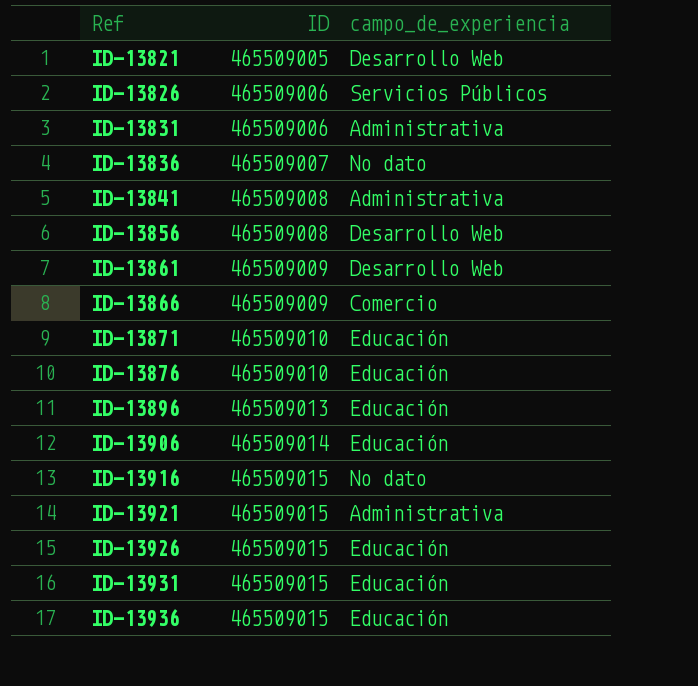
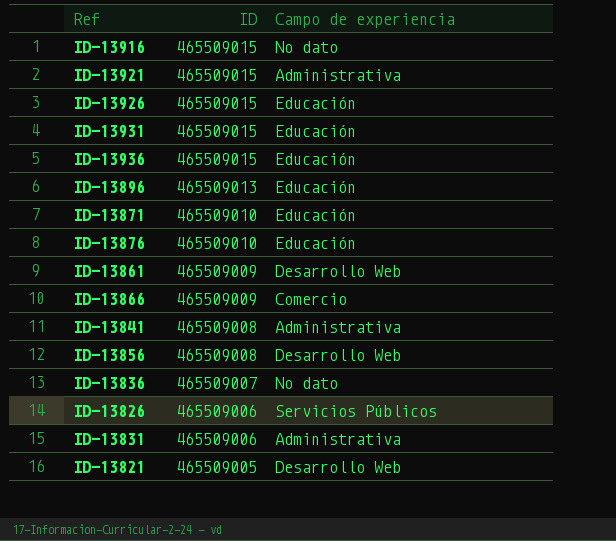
row order: Ref ascending -> ID descending
column name: campo_de_experiencia -> Campo de experiencia
row ID-13906: 465509014 | Educación -> none

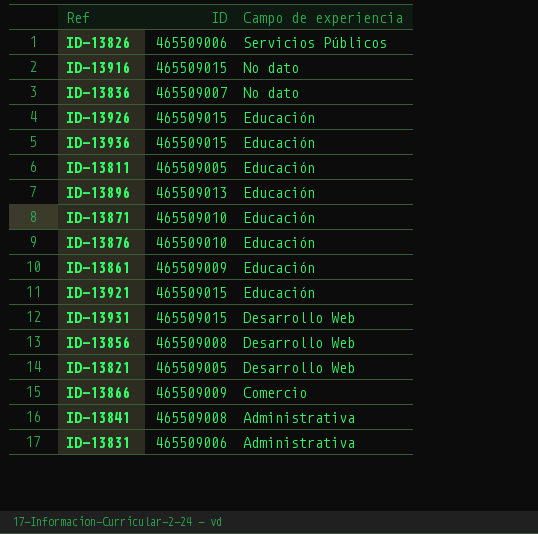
row order: ID descending -> Campo de experiencia descending
row ID-13811: none -> 465509005 | Educación
ID-13861 | Campo de experiencia: Desarrollo Web -> Educación
ID-13921 | Campo de experiencia: Administrativa -> Educación
ID-13931 | Campo de experiencia: Educación -> Desarrollo Web

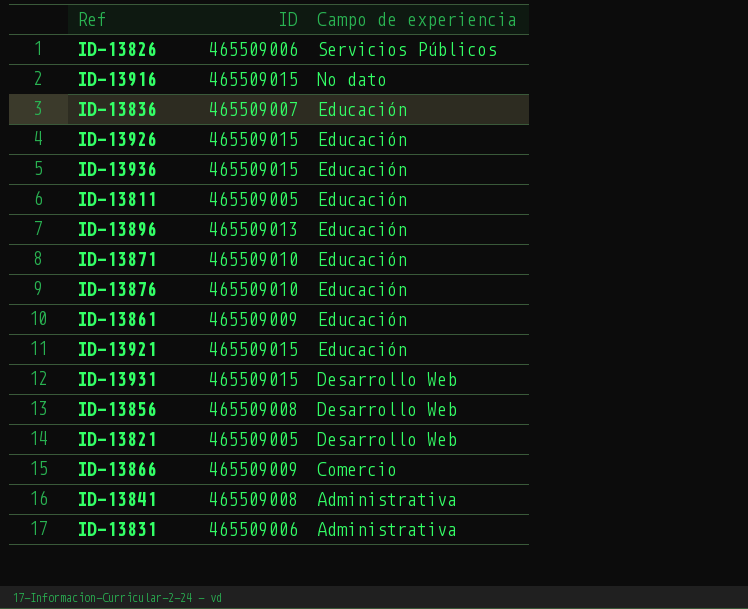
ID-13836 | Campo de experiencia: No dato -> Educación

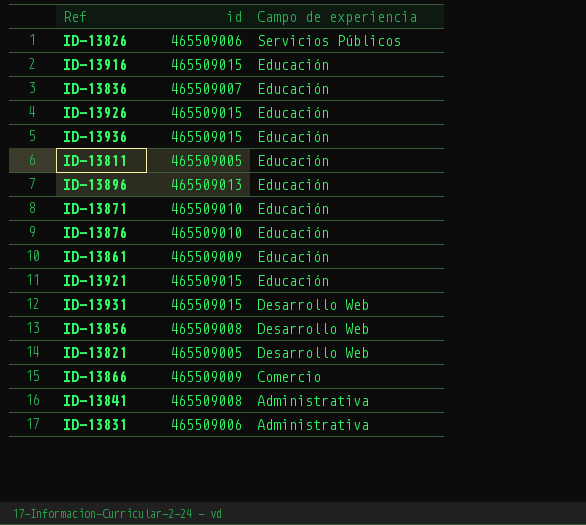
column name: ID -> id
ID-13916 | Campo de experiencia: No dato -> Educación

